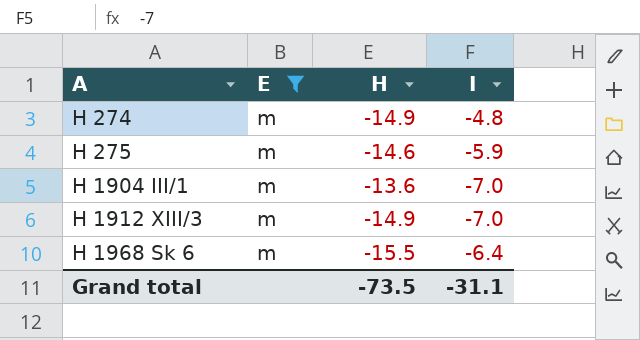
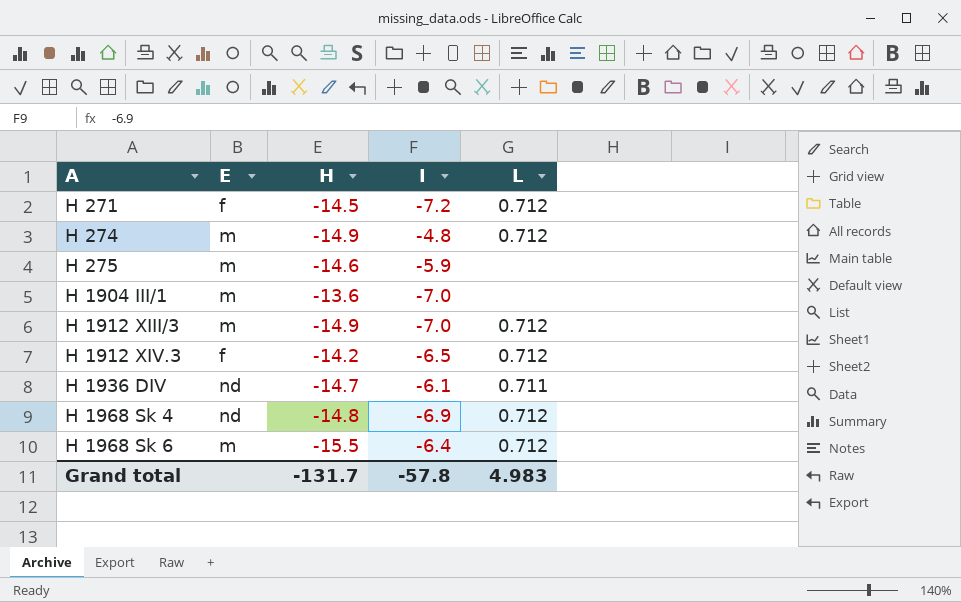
filter: E = m -> none
column L | position: none -> 5
Grand total | H: -73.5 -> -131.7
Grand total | I: -31.1 -> -57.8

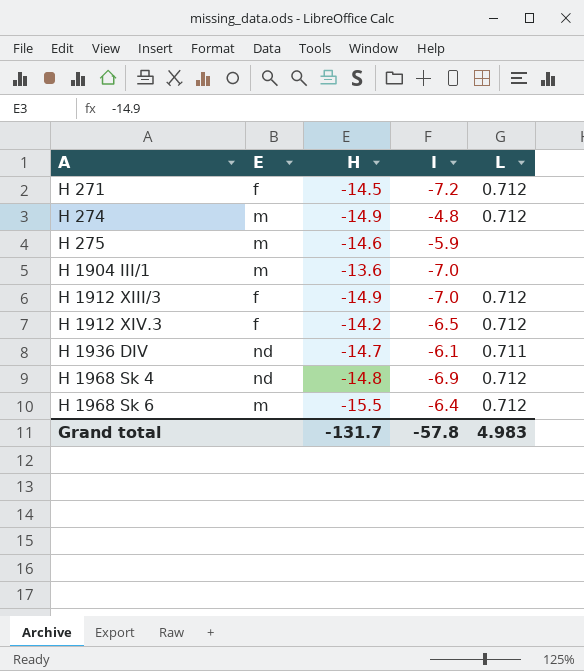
H 1912 XIII/3 | E: m -> f

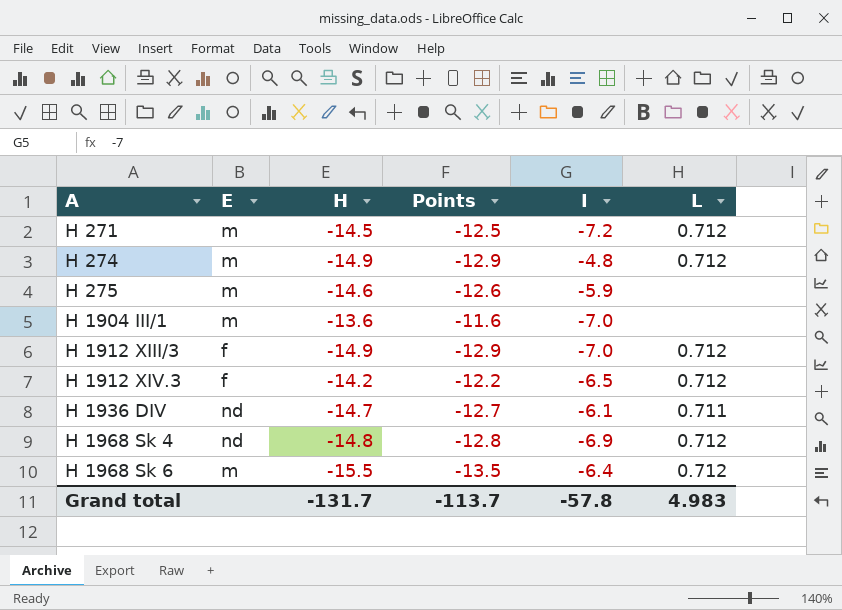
column Points | formula: none -> [H] + 2
H 271 | E: f -> m

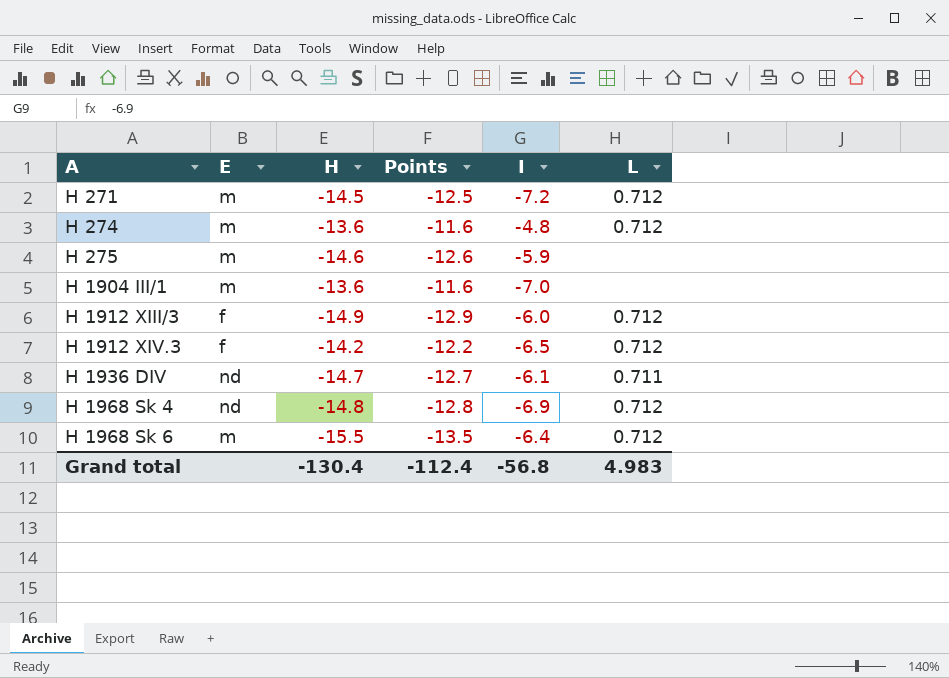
H 274 | H: -14.9 -> -13.6
H 274 | Points: -12.9 -> -11.6
H 1912 XIII/3 | I: -7.0 -> -6.0
Grand total | H: -131.7 -> -130.4
Grand total | Points: -113.7 -> -112.4
Grand total | I: -57.8 -> -56.8

